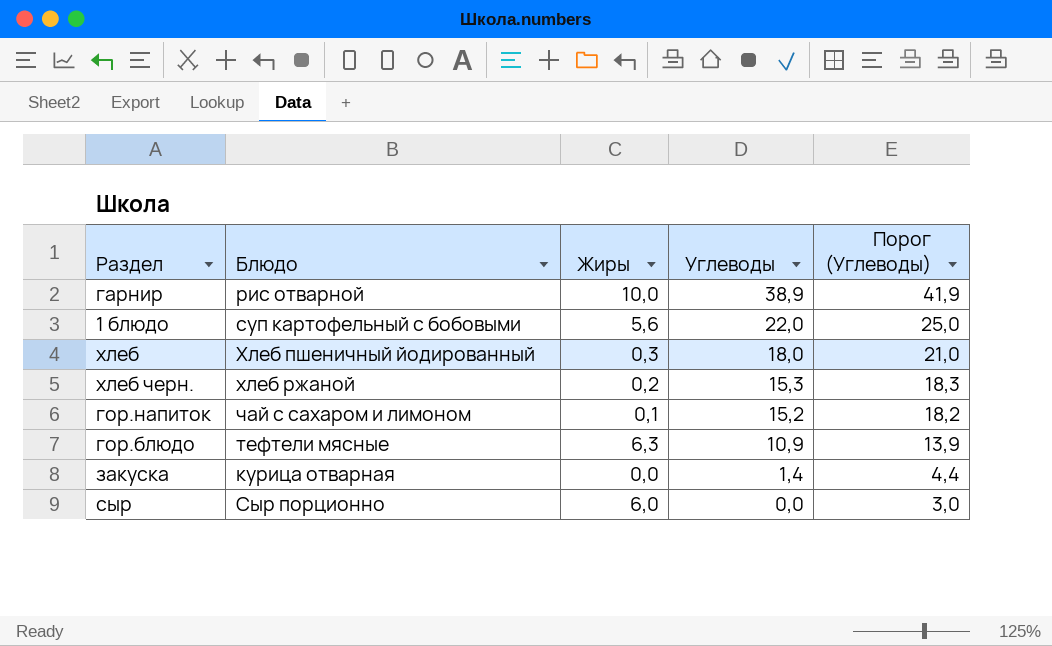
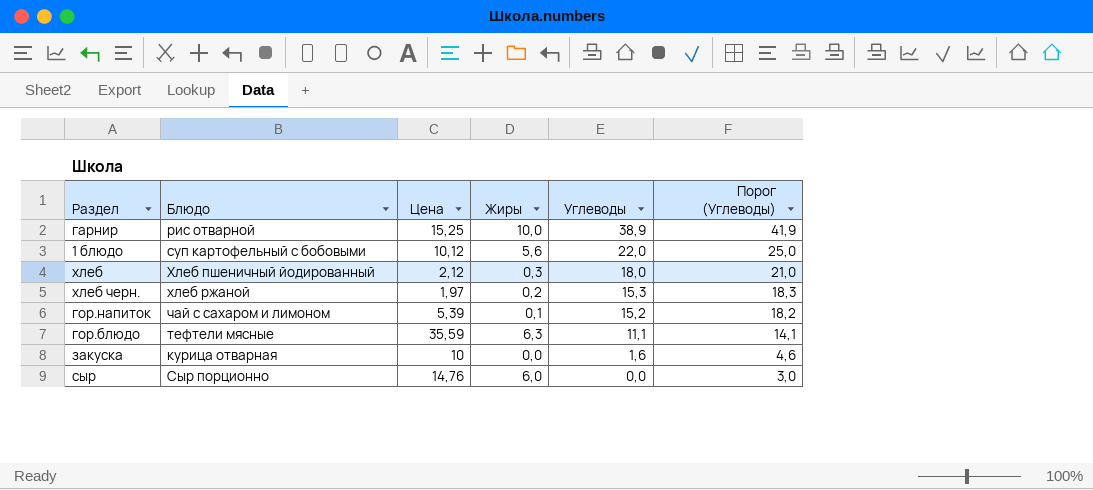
column Цена | position: none -> 3
гор.блюдо | Углеводы: 10,9 -> 11,1
гор.блюдо | Порог (Углеводы): 13,9 -> 14,1
закуска | Углеводы: 1,4 -> 1,6
закуска | Порог (Углеводы): 4,4 -> 4,6

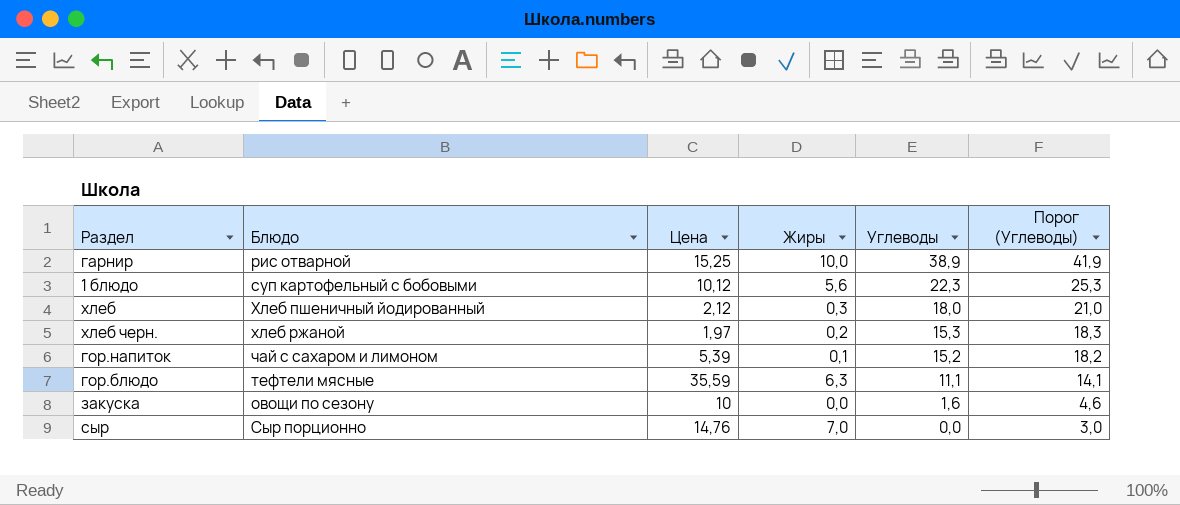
1 блюдо | Углеводы: 22,0 -> 22,3
1 блюдо | Порог (Углеводы): 25,0 -> 25,3
закуска | Блюдо: курица отварная -> овощи по сезону
сыр | Жиры: 6,0 -> 7,0

